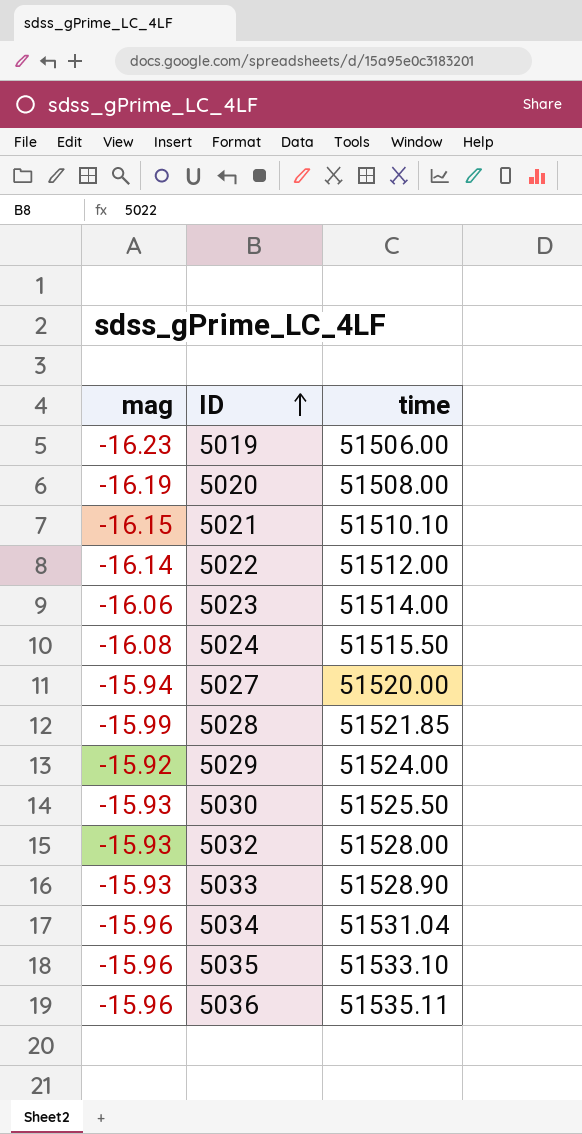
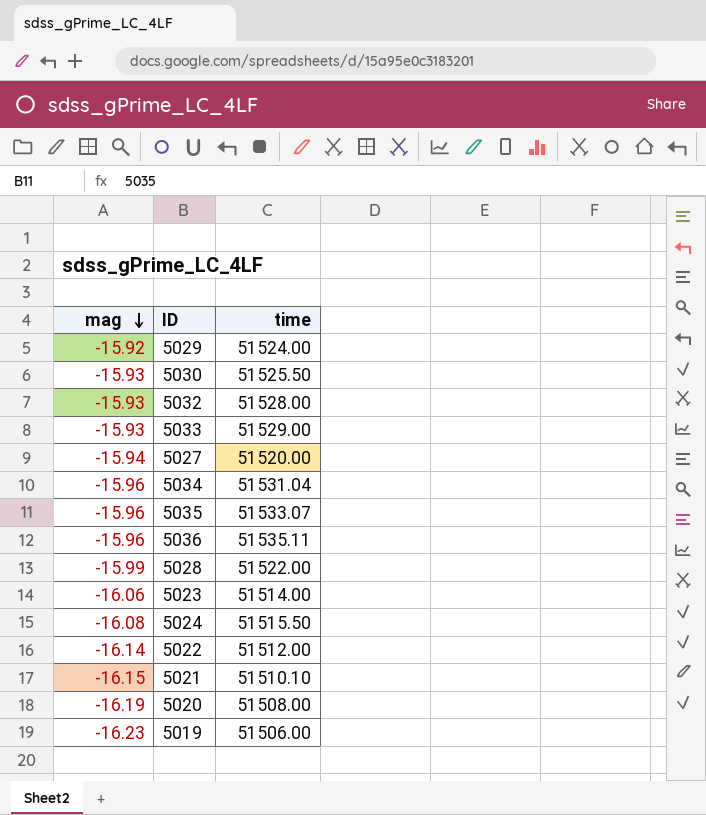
row order: ID ascending -> mag descending
5033 | time: 51528.90 -> 51529.00
5035 | time: 51533.10 -> 51533.07
5028 | time: 51521.85 -> 51522.00

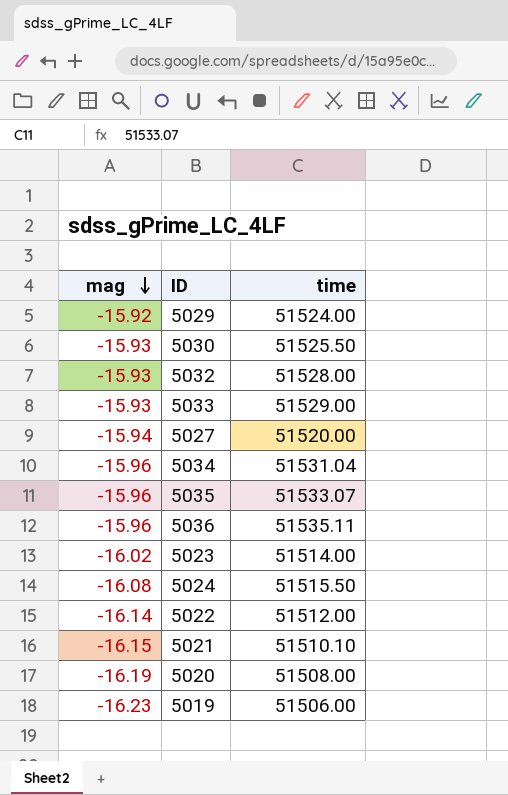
row 5028: -15.99 | 51522.00 -> none
5023 | mag: -16.06 -> -16.02

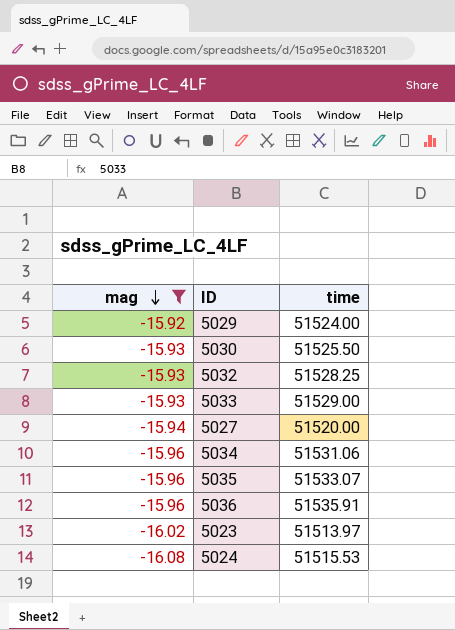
filter: none -> mag >= -16.08
5032 | time: 51528.00 -> 51528.25
5034 | time: 51531.04 -> 51531.06
5036 | time: 51535.11 -> 51535.91
5023 | time: 51514.00 -> 51513.97
5024 | time: 51515.50 -> 51515.53

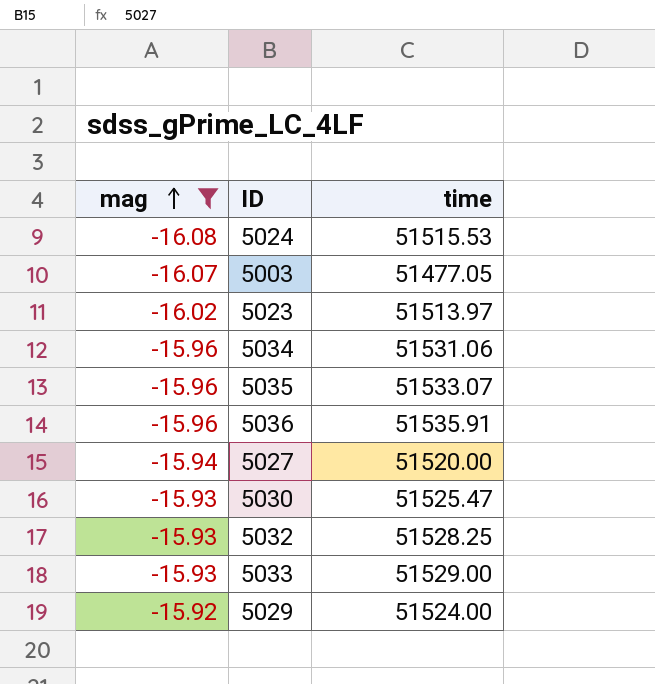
row order: mag descending -> mag ascending
row 5003: none -> -16.07 | 51477.05
5030 | time: 51525.50 -> 51525.47

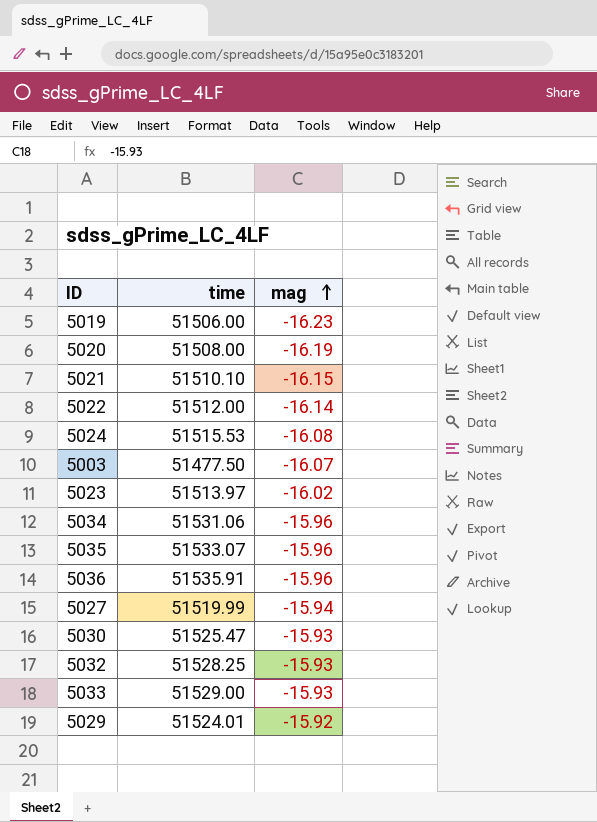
filter: mag >= -16.08 -> none
column mag | position: 1 -> 3
5003 | time: 51477.05 -> 51477.50
5027 | time: 51520.00 -> 51519.99
5029 | time: 51524.00 -> 51524.01

